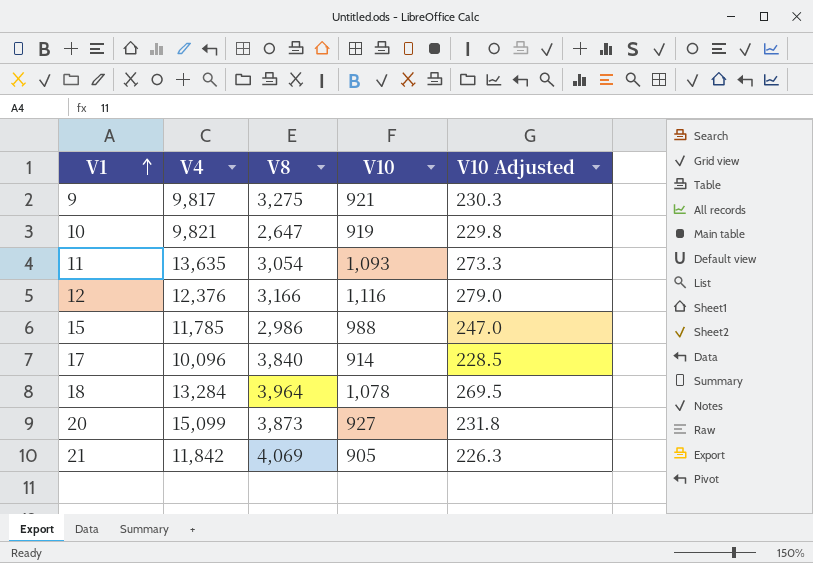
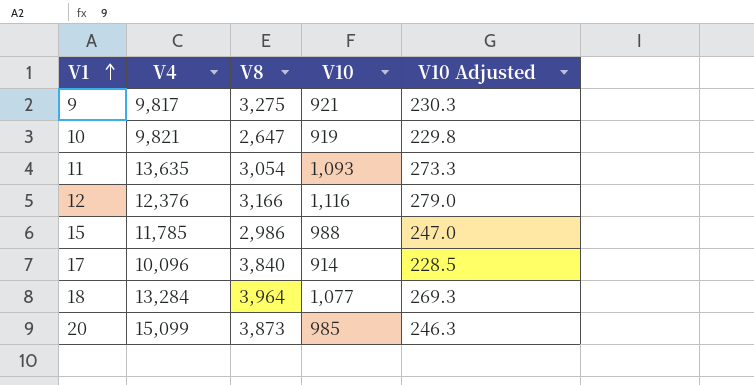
row 21: 11,842 | 4,069 | 905 | 226.3 -> none
18 | V10: 1,078 -> 1,077
18 | V10 Adjusted: 269.5 -> 269.3
20 | V10: 927 -> 985
20 | V10 Adjusted: 231.8 -> 246.3

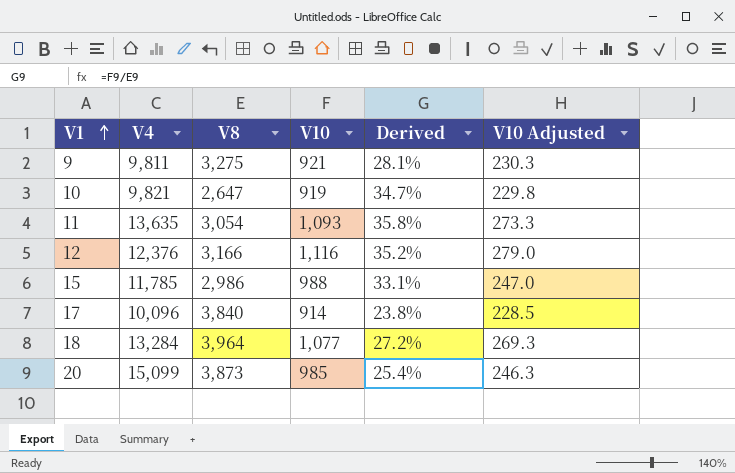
column Derived | formula: none -> [V10] / [V8]
9 | V4: 9,817 -> 9,811

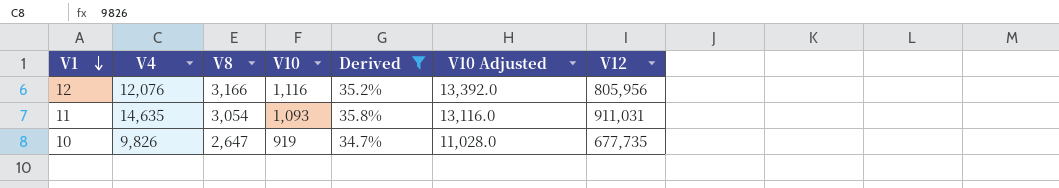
filter: none -> Derived >= 34.7%
row order: V1 ascending -> V1 descending
column V10 Adjusted | formula: [V10] * 0.25 -> [V10] * 12
column V12 | position: none -> 7
12 | V4: 12,376 -> 12,076
11 | V4: 13,635 -> 14,635
10 | V4: 9,821 -> 9,826

